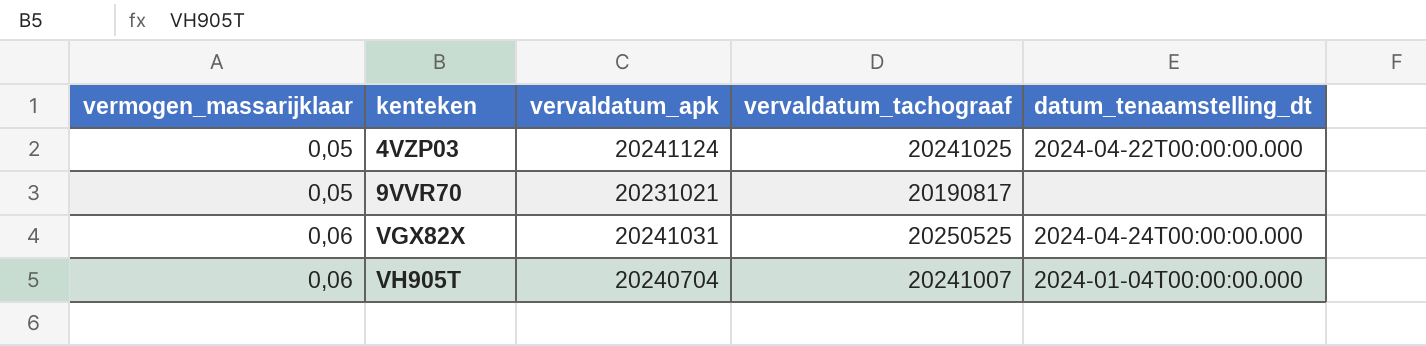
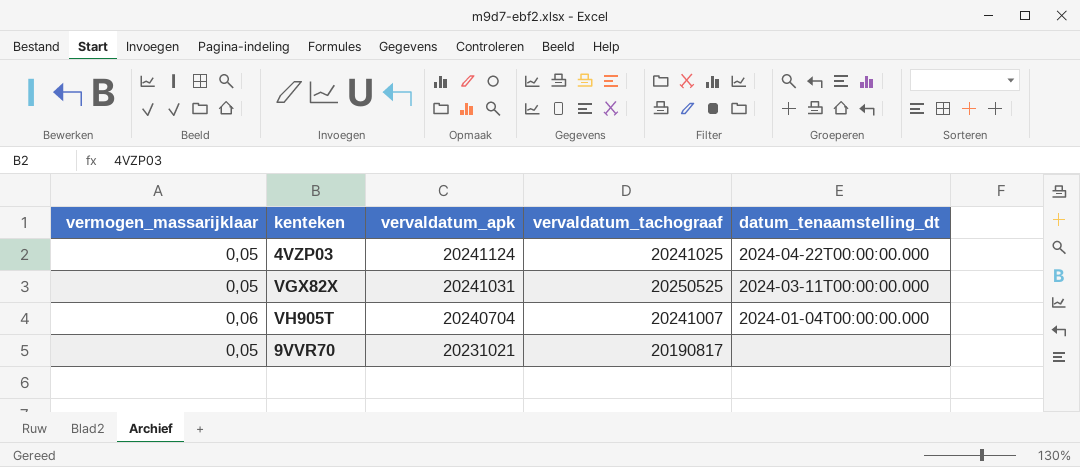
row order: vermogen_massarijklaar ascending -> vervaldatum_apk descending
VGX82X | vermogen_massarijklaar: 0,06 -> 0,05
VGX82X | datum_tenaamstelling_dt: 2024-04-24T00:00:00.000 -> 2024-03-11T00:00:00.000

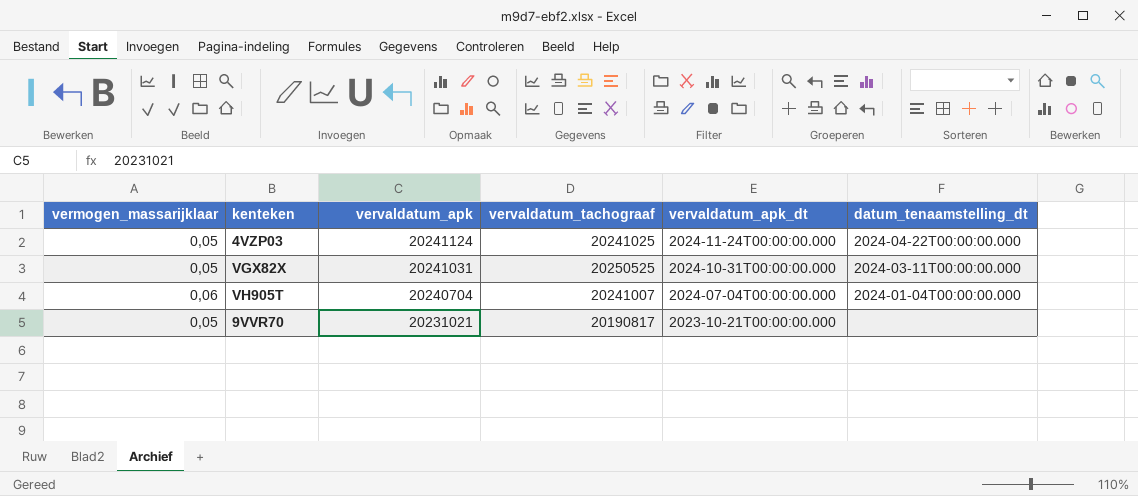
column vervaldatum_apk_dt | position: none -> 5

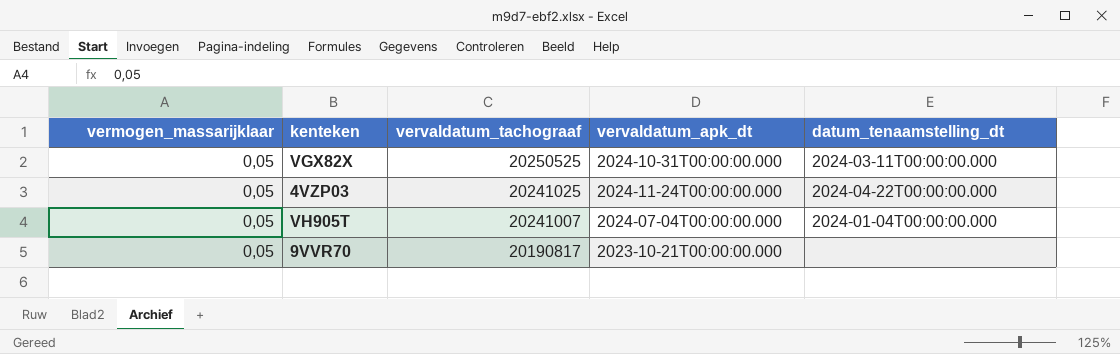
row order: vervaldatum_apk descending -> vervaldatum_tachograaf descending
column vervaldatum_apk | position: 3 -> none
VH905T | vermogen_massarijklaar: 0,06 -> 0,05

